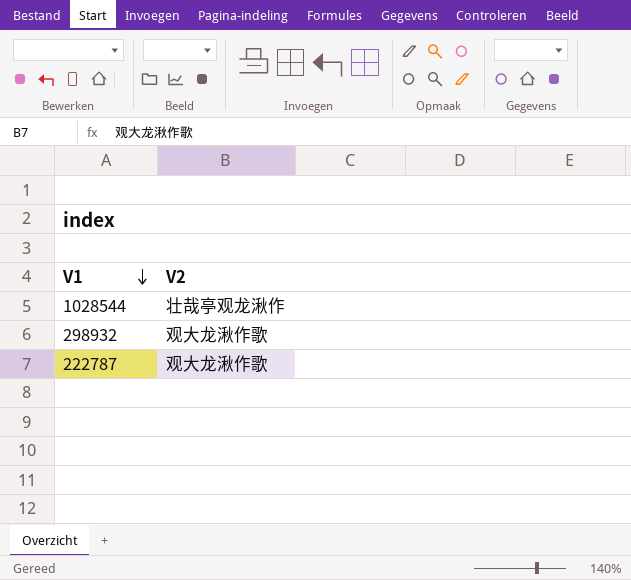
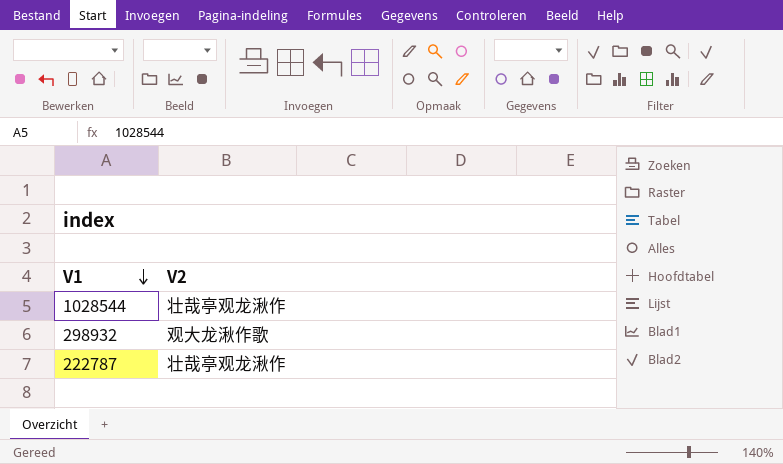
222787 | V2: 观大龙湫作歌 -> 壮哉亭观龙湫作

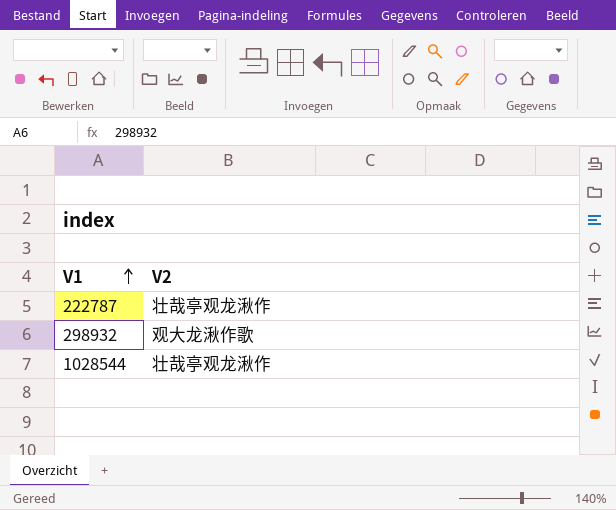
row order: V1 descending -> V1 ascending

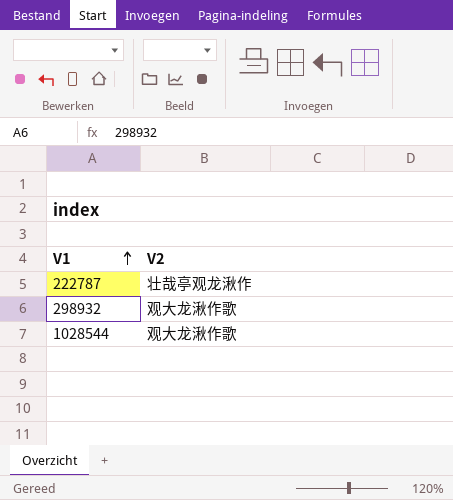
1028544 | V2: 壮哉亭观龙湫作 -> 观大龙湫作歌

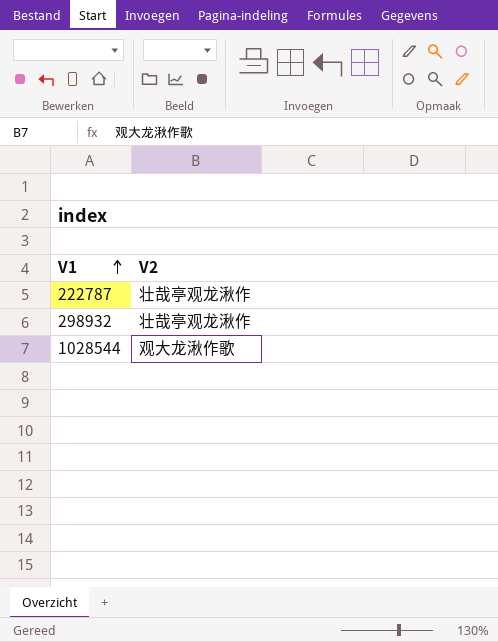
298932 | V2: 观大龙湫作歌 -> 壮哉亭观龙湫作

